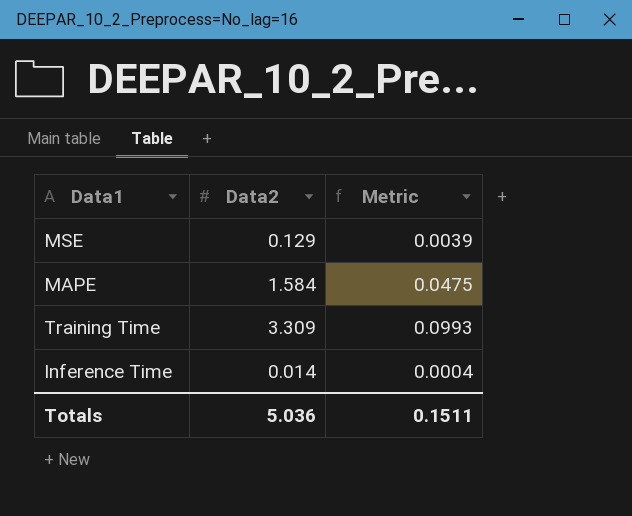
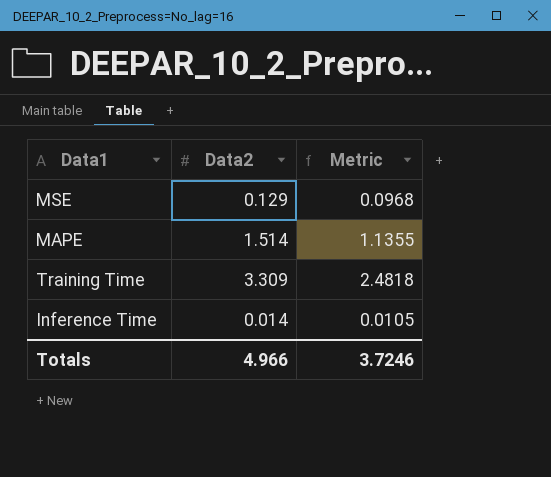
column Metric | formula: [Data2] * 0.03 -> [Data2] * 0.75
MAPE | Data2: 1.584 -> 1.514
Totals | Data2: 5.036 -> 4.966
Totals | Metric: 0.1511 -> 3.7246

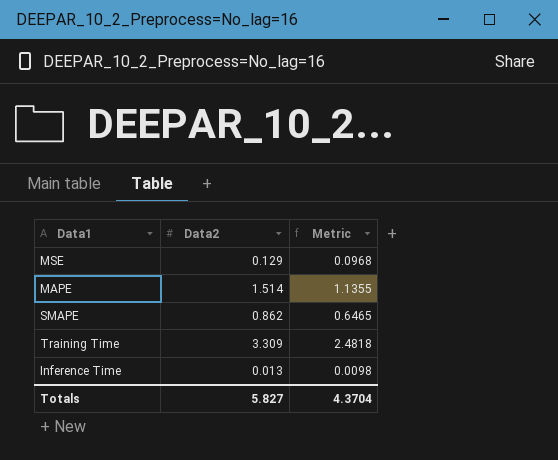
row SMAPE: none -> 0.862 | 0.6465
Inference Time | Data2: 0.014 -> 0.013
Inference Time | Metric: 0.0105 -> 0.0098
Totals | Data2: 4.966 -> 5.827
Totals | Metric: 3.7246 -> 4.3704

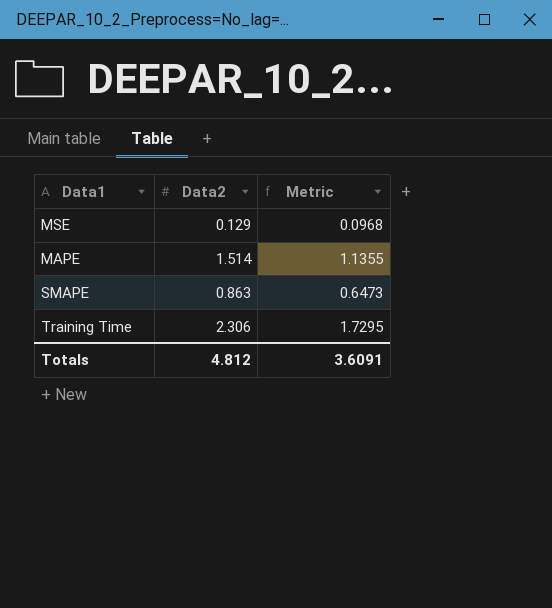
row Inference Time: 0.013 | 0.0098 -> none
SMAPE | Data2: 0.862 -> 0.863
SMAPE | Metric: 0.6465 -> 0.6473
Training Time | Data2: 3.309 -> 2.306
Training Time | Metric: 2.4818 -> 1.7295
Totals | Data2: 5.827 -> 4.812
Totals | Metric: 4.3704 -> 3.6091

